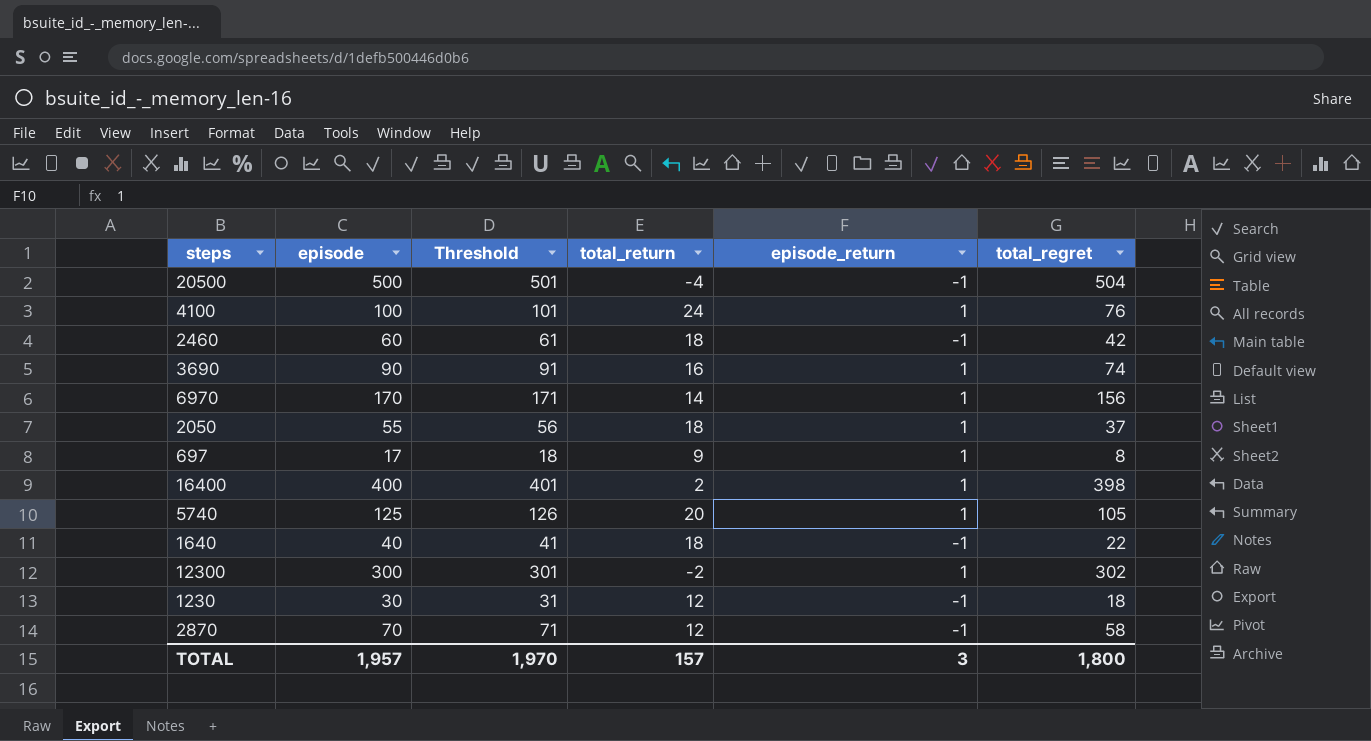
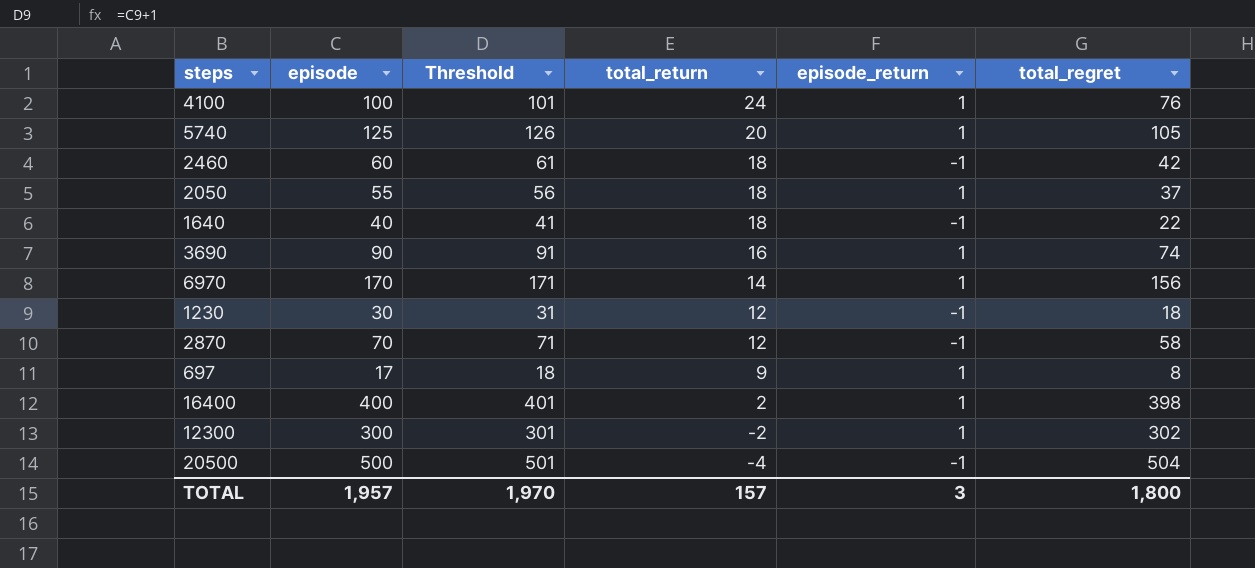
row order: none -> total_return descending

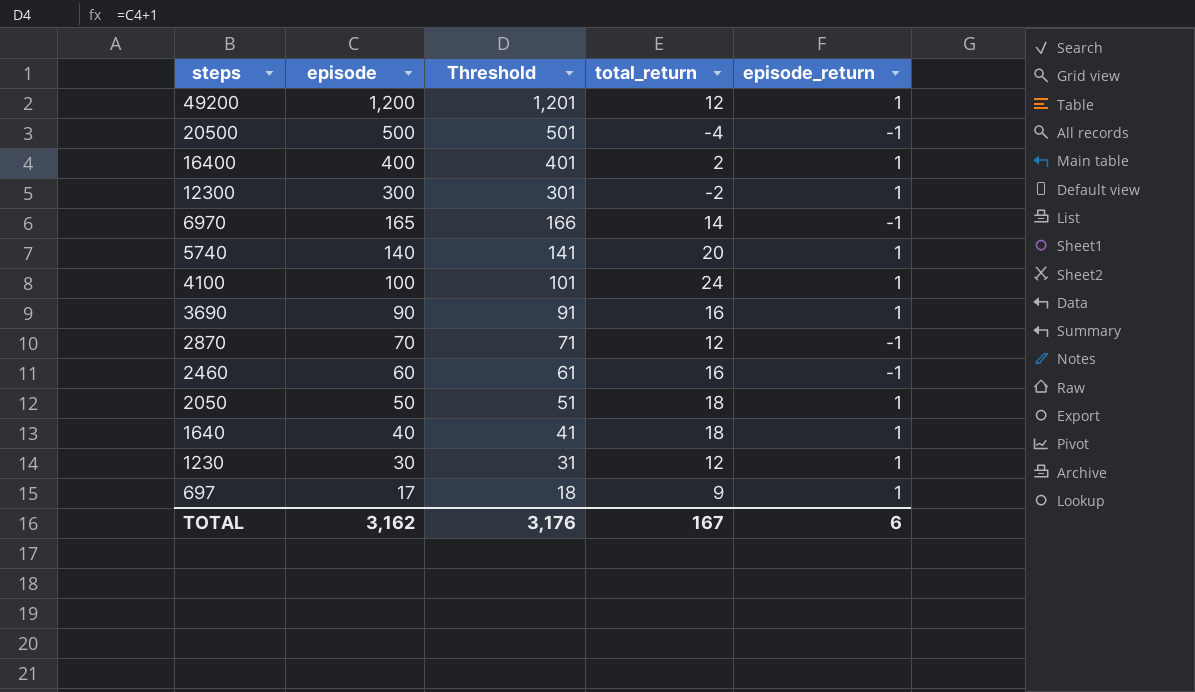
row order: total_return descending -> steps descending
column total_regret | formula: [episode] - [total_return] -> none
row 49200: none -> 1,200 | 1,201 | 12 | 1
6970 | episode: 170 -> 165
6970 | Threshold: 171 -> 166
6970 | episode_return: 1 -> -1
5740 | episode: 125 -> 140
5740 | Threshold: 126 -> 141
2460 | total_return: 18 -> 16
2050 | episode: 55 -> 50
2050 | Threshold: 56 -> 51
1640 | episode_return: -1 -> 1
1230 | episode_return: -1 -> 1
TOTAL | episode: 1,957 -> 3,162
TOTAL | Threshold: 1,970 -> 3,176
TOTAL | total_return: 157 -> 167
TOTAL | episode_return: 3 -> 6

